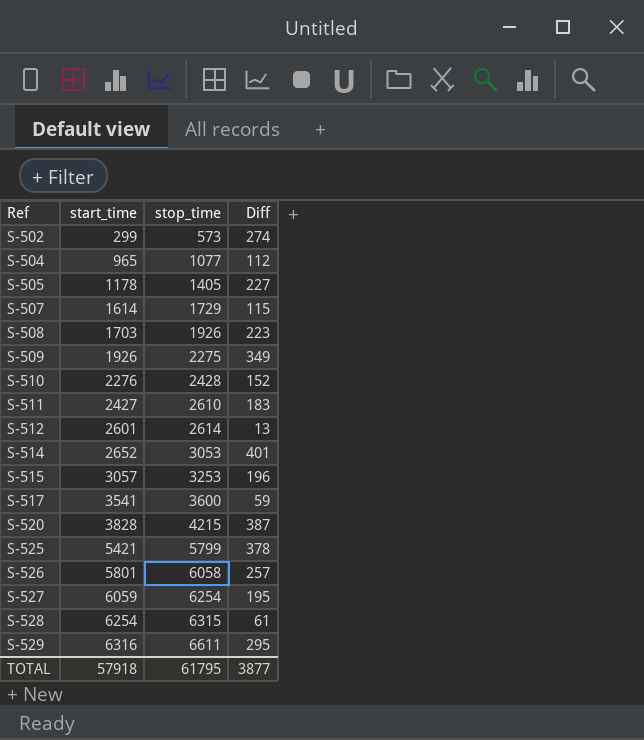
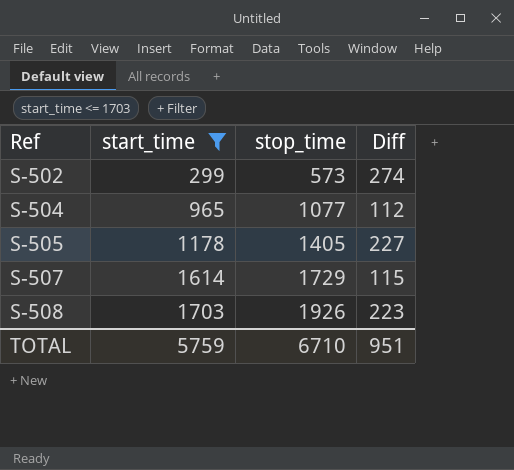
filter: none -> start_time <= 1703
TOTAL | start_time: 57918 -> 5759
TOTAL | stop_time: 61795 -> 6710
TOTAL | Diff: 3877 -> 951

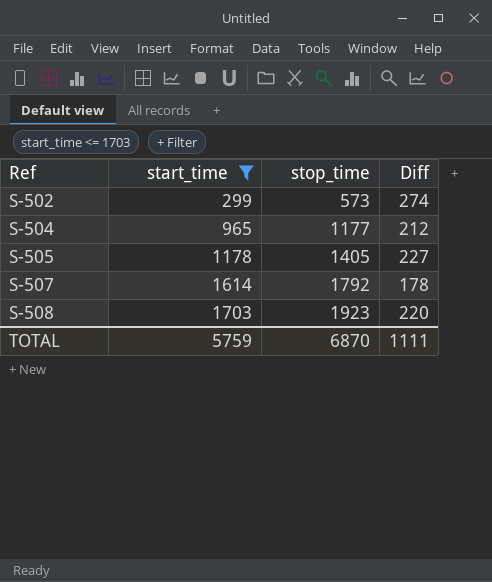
S-504 | stop_time: 1077 -> 1177
S-504 | Diff: 112 -> 212
S-507 | stop_time: 1729 -> 1792
S-507 | Diff: 115 -> 178
S-508 | stop_time: 1926 -> 1923
S-508 | Diff: 223 -> 220
TOTAL | stop_time: 6710 -> 6870
TOTAL | Diff: 951 -> 1111

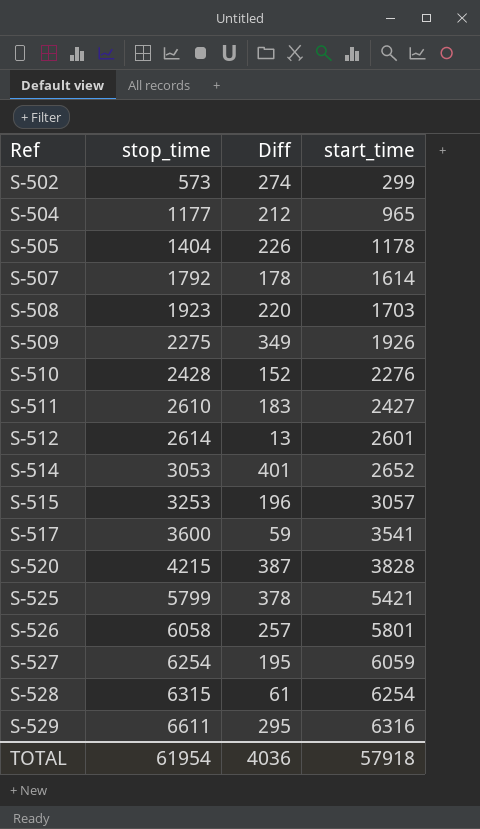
filter: start_time <= 1703 -> none
column start_time | position: 2 -> 4
S-505 | stop_time: 1405 -> 1404
S-505 | Diff: 227 -> 226
TOTAL | stop_time: 6870 -> 61954
TOTAL | Diff: 1111 -> 4036
TOTAL | start_time: 5759 -> 57918

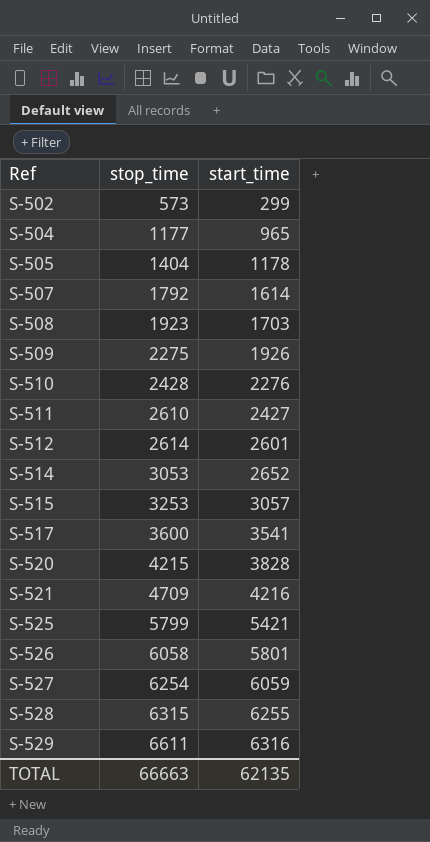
column Diff | formula: [stop_time] - [start_time] -> none
row S-521: none -> 4709 | 4216
S-528 | start_time: 6254 -> 6255
TOTAL | stop_time: 61954 -> 66663
TOTAL | start_time: 57918 -> 62135

